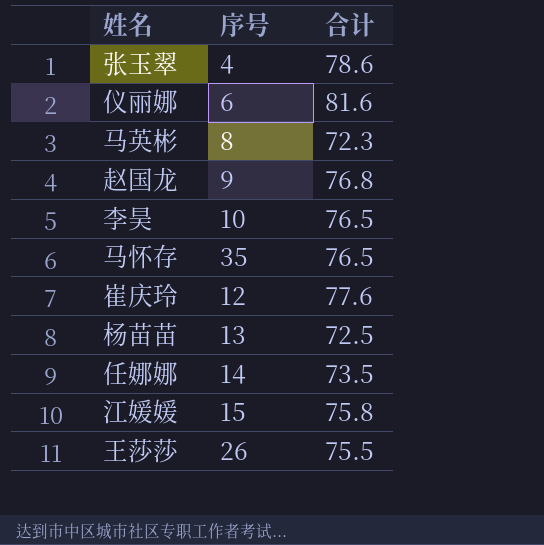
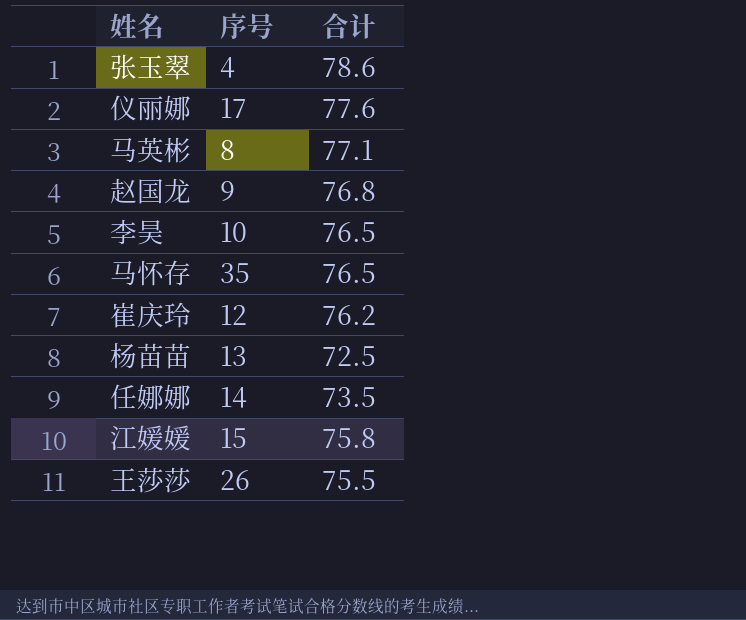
仪丽娜 | 序号: 6 -> 17
仪丽娜 | 合计: 81.6 -> 77.6
马英彬 | 合计: 72.3 -> 77.1
崔庆玲 | 合计: 77.6 -> 76.2

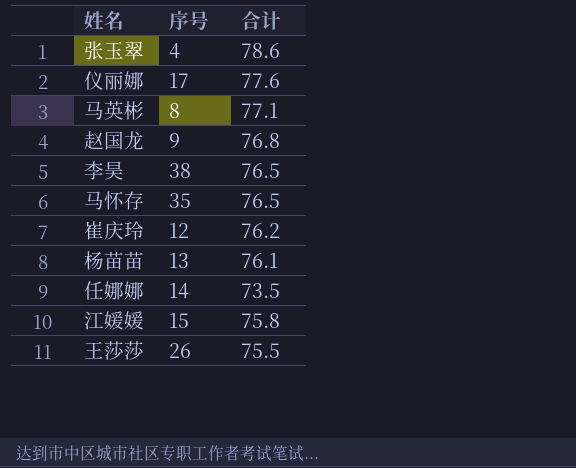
李昊 | 序号: 10 -> 38
杨苗苗 | 合计: 72.5 -> 76.1

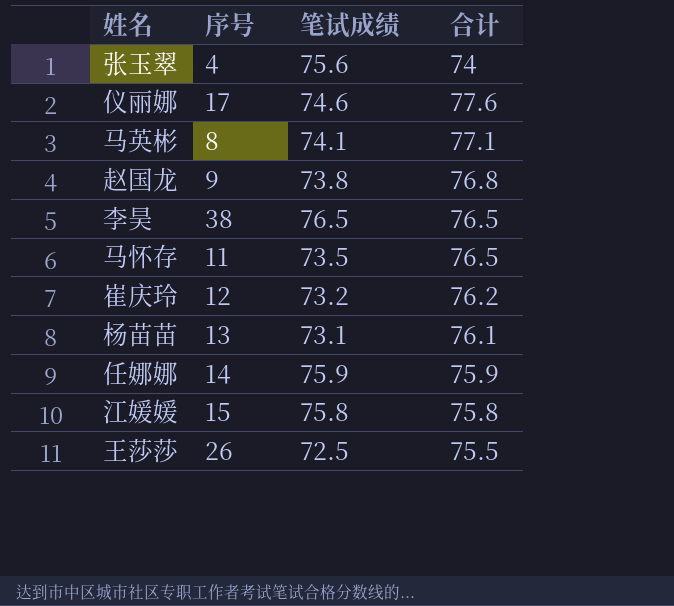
column 笔试成绩 | position: none -> 3
张玉翠 | 合计: 78.6 -> 74
马怀存 | 序号: 35 -> 11
任娜娜 | 合计: 73.5 -> 75.9

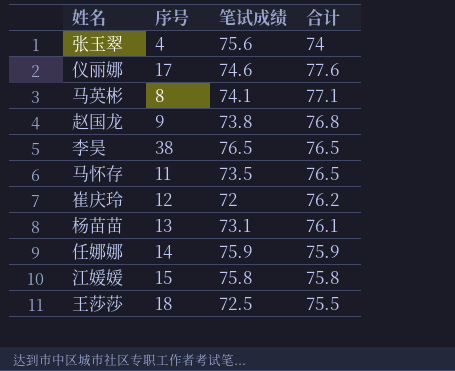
崔庆玲 | 笔试成绩: 73.2 -> 72
王莎莎 | 序号: 26 -> 18

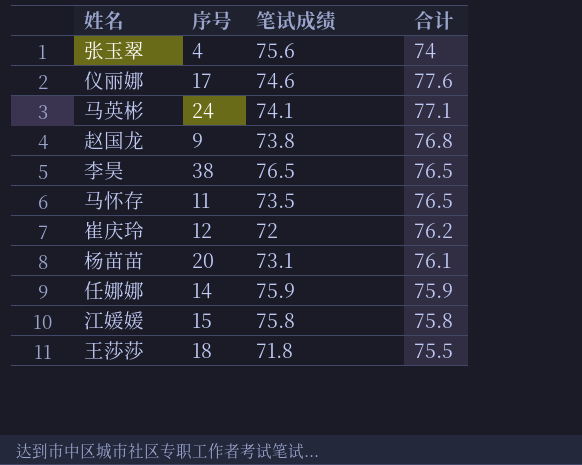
马英彬 | 序号: 8 -> 24
杨苗苗 | 序号: 13 -> 20
王莎莎 | 笔试成绩: 72.5 -> 71.8

